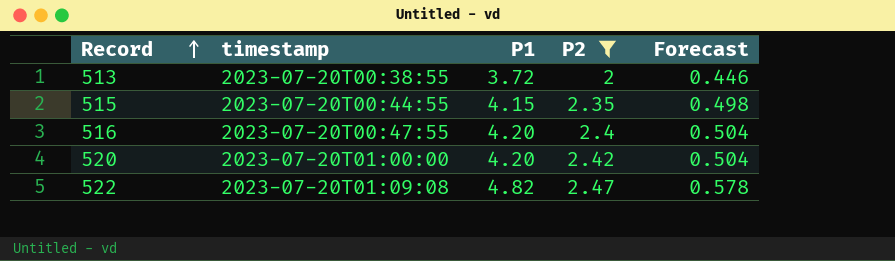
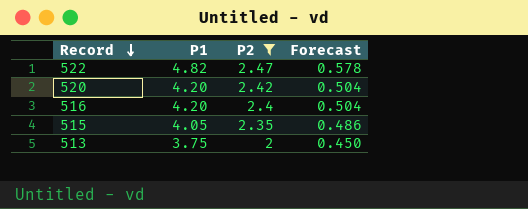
row order: Record ascending -> Record descending
column timestamp | position: 2 -> none
515 | P1: 4.15 -> 4.05
515 | Forecast: 0.498 -> 0.486
513 | P1: 3.72 -> 3.75
513 | Forecast: 0.446 -> 0.450

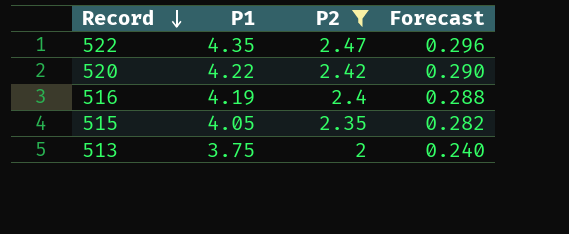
column Forecast | formula: [P1] * 0.12 -> [P2] * 0.12
522 | P1: 4.82 -> 4.35
520 | P1: 4.20 -> 4.22
516 | P1: 4.20 -> 4.19

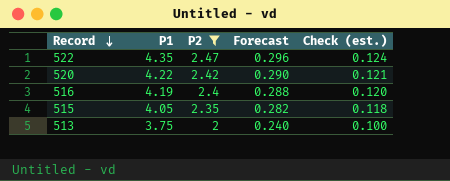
column Check (est.) | formula: none -> [P2] * 0.05

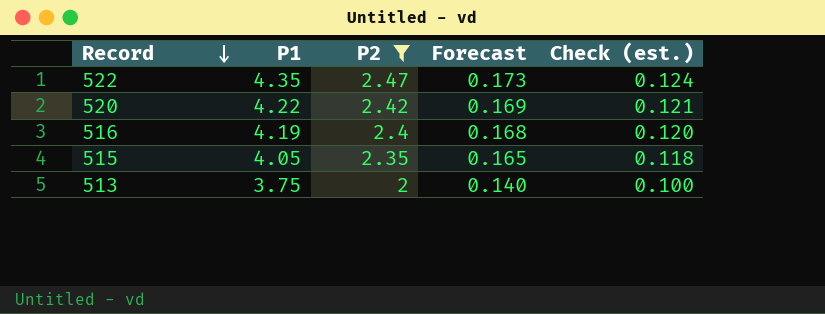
column Forecast | formula: [P2] * 0.12 -> [P2] * 0.07

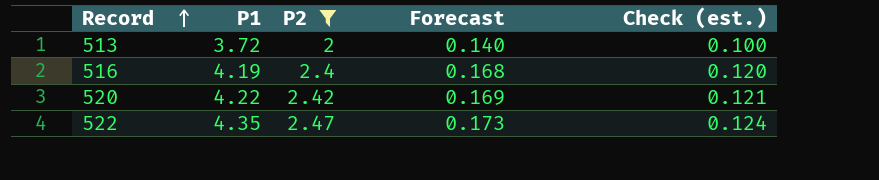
row order: Record descending -> Record ascending
row 515: 4.05 | 2.35 | 0.165 | 0.118 -> none
513 | P1: 3.75 -> 3.72

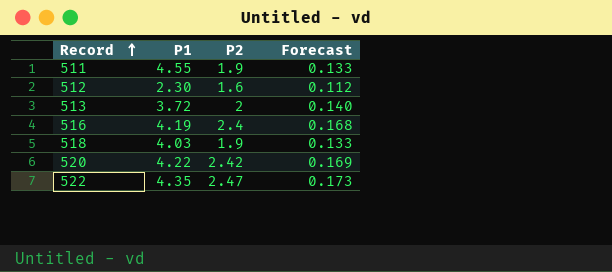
filter: P2 >= 2 -> none
column Check (est.) | formula: [P2] * 0.05 -> none

